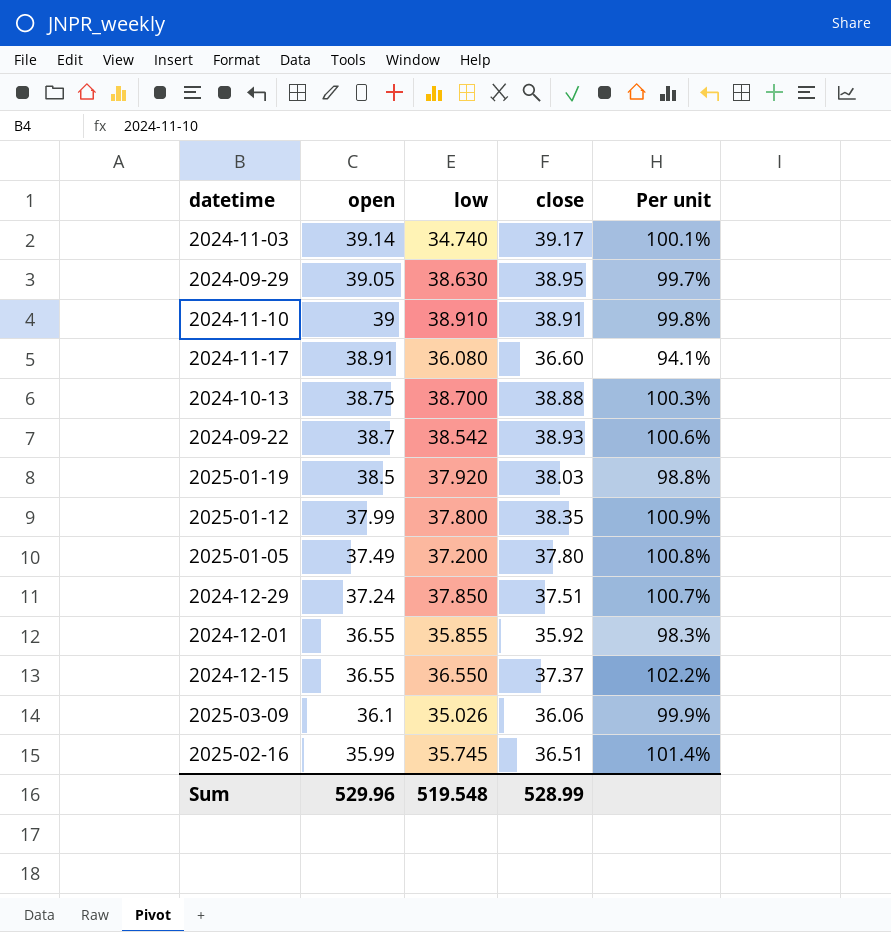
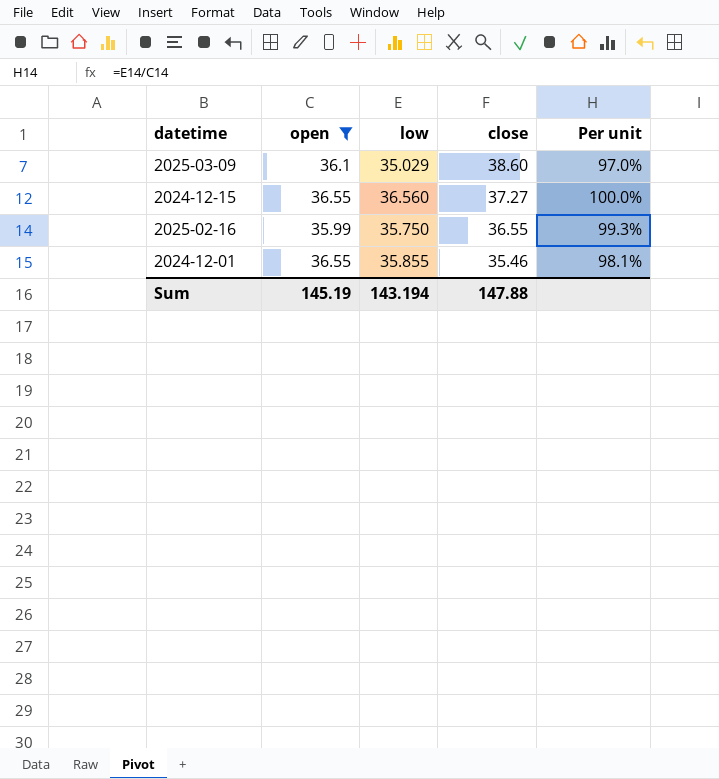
filter: none -> open <= 36.55
row order: open descending -> close descending
column Per unit | formula: [close] / [open] -> [low] / [open]
2025-03-09 | low: 35.026 -> 35.029
2025-03-09 | close: 36.06 -> 38.60
2024-12-15 | low: 36.550 -> 36.560
2024-12-15 | close: 37.37 -> 37.27
2025-02-16 | low: 35.745 -> 35.750
2025-02-16 | close: 36.51 -> 36.55
2024-12-01 | close: 35.92 -> 35.46
Sum | open: 529.96 -> 145.19
Sum | low: 519.548 -> 143.194
Sum | close: 528.99 -> 147.88

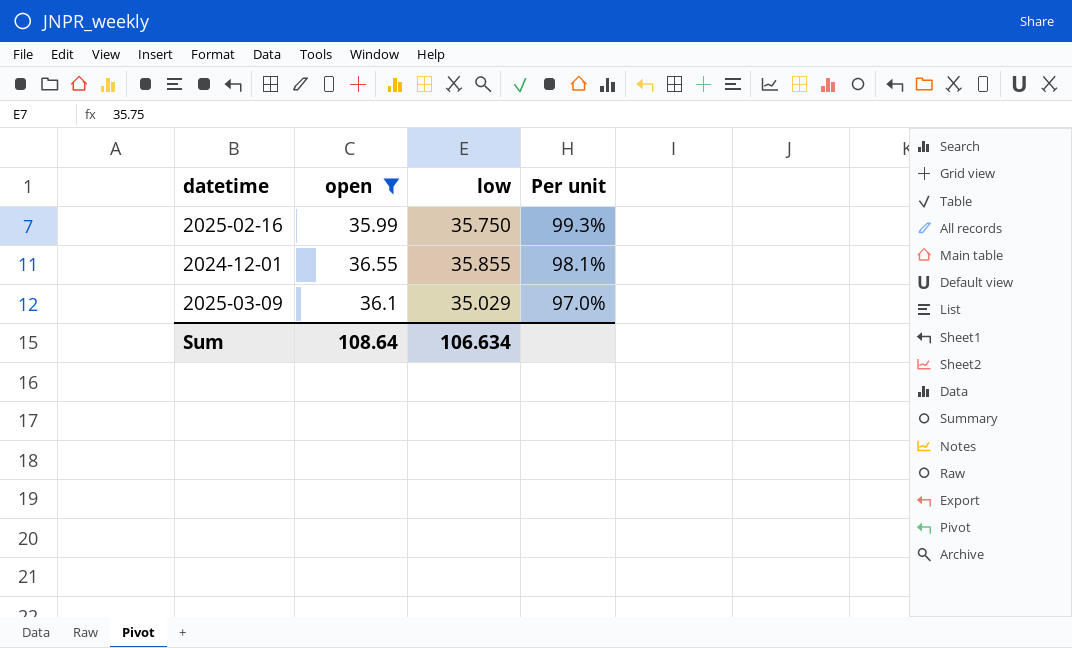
row order: close descending -> Per unit descending
column close | position: 4 -> none
row 2024-12-15: 36.55 | 36.560 | 37.27 | 100.0% -> none
Sum | open: 145.19 -> 108.64
Sum | low: 143.194 -> 106.634

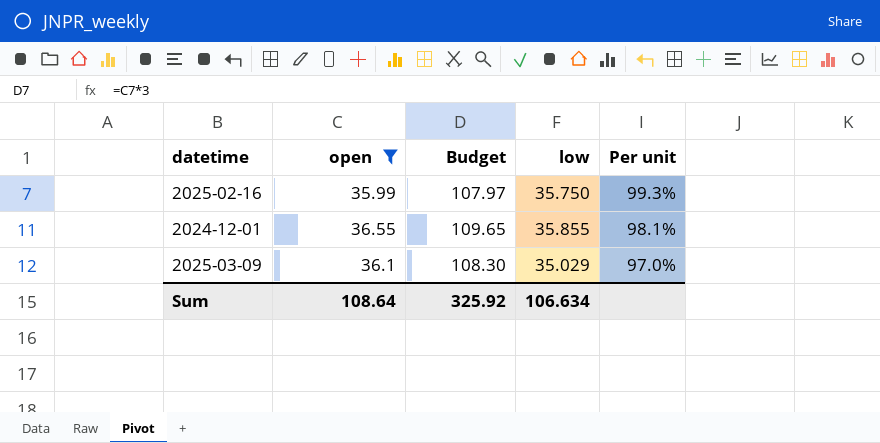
column Budget | formula: none -> [open] * 3

